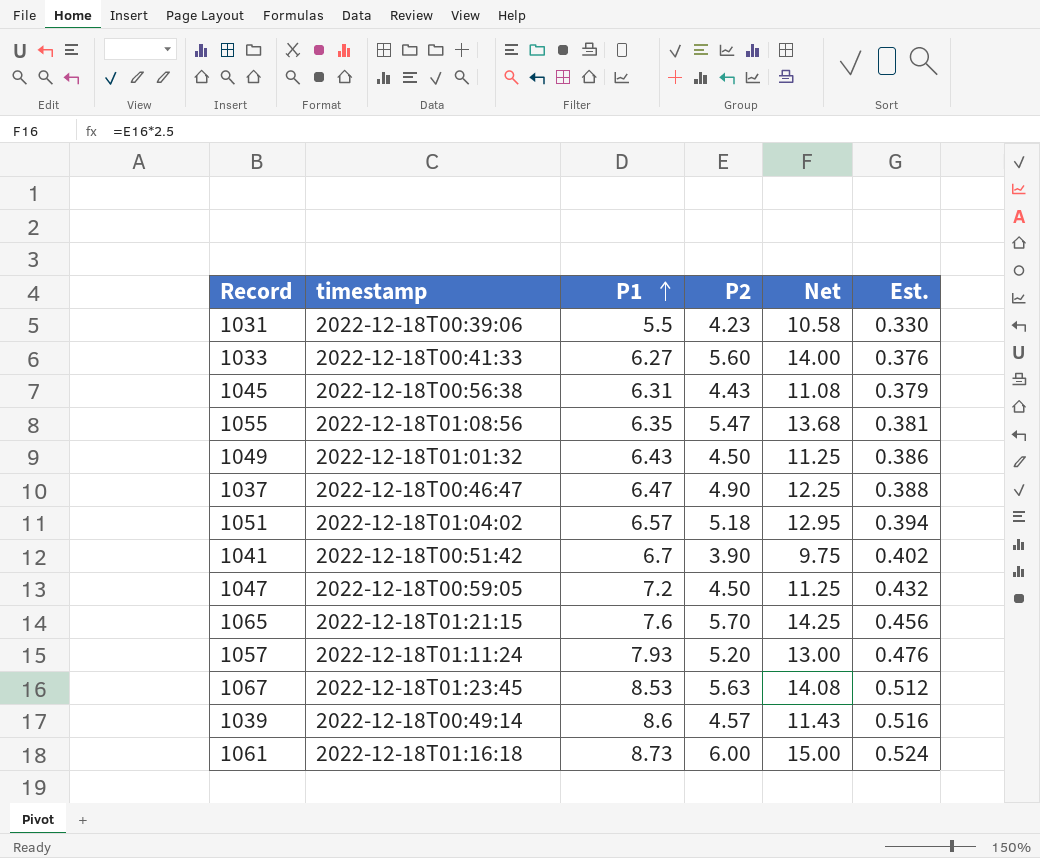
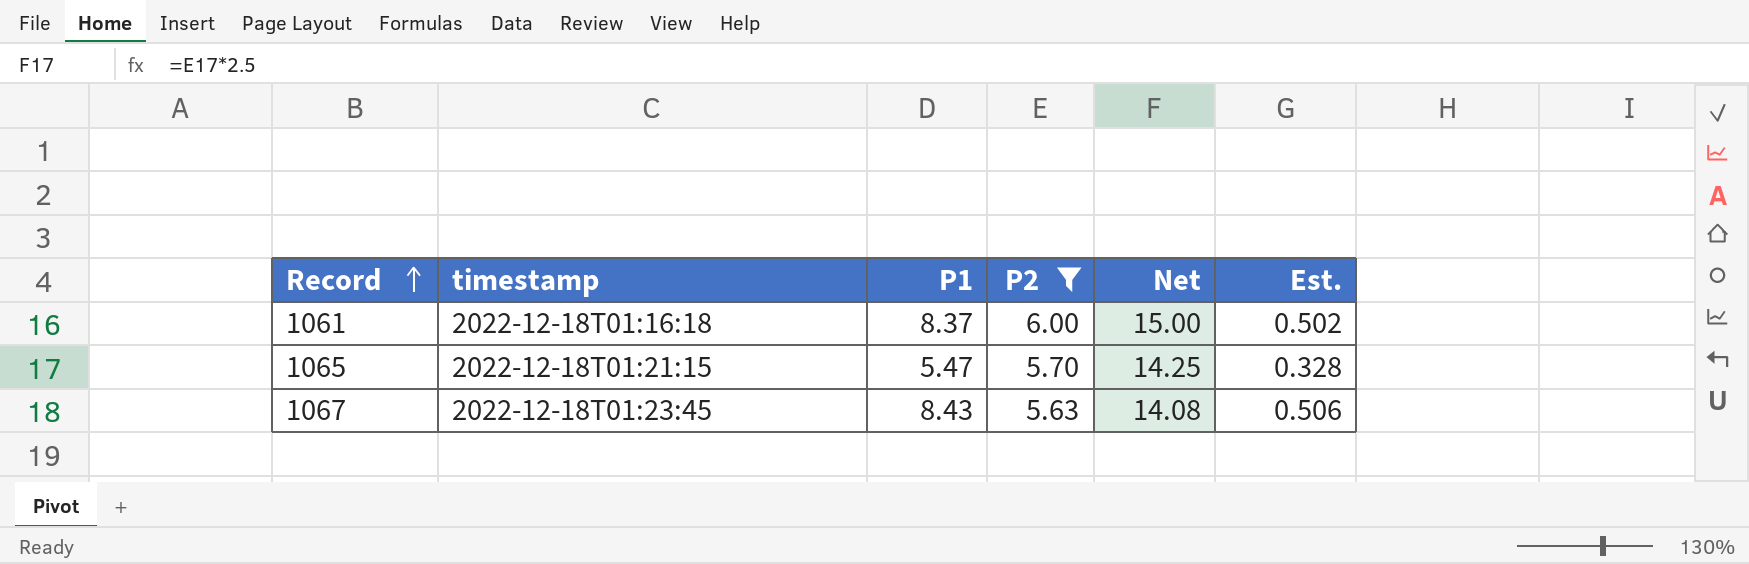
filter: none -> P2 >= 5.63
row order: P1 ascending -> Record ascending
1061 | P1: 8.73 -> 8.37
1061 | Est.: 0.524 -> 0.502
1065 | P1: 7.6 -> 5.47
1065 | Est.: 0.456 -> 0.328
1067 | P1: 8.53 -> 8.43
1067 | Est.: 0.512 -> 0.506

